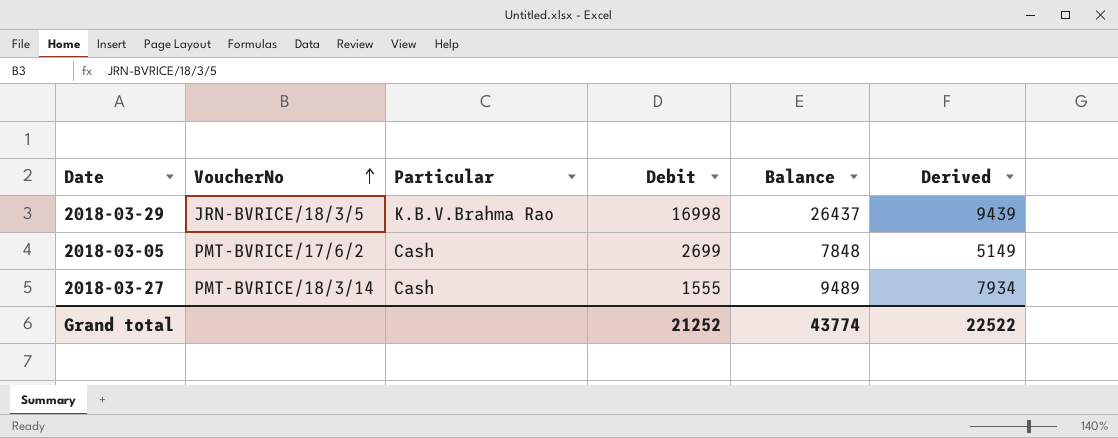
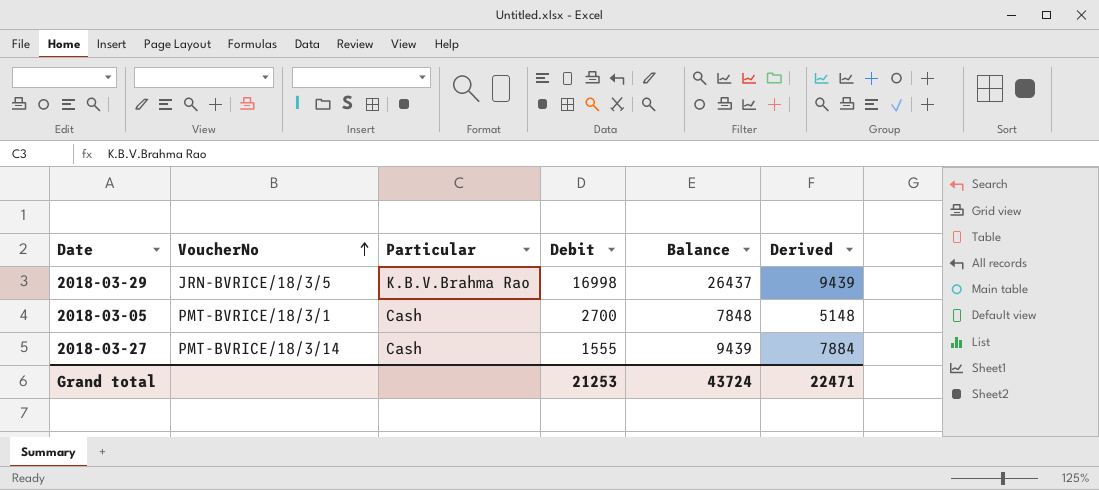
2018-03-05 | VoucherNo: PMT-BVRICE/17/6/2 -> PMT-BVRICE/18/3/1
2018-03-05 | Debit: 2699 -> 2700
2018-03-05 | Derived: 5149 -> 5148
2018-03-27 | Balance: 9489 -> 9439
2018-03-27 | Derived: 7934 -> 7884
Grand total | Debit: 21252 -> 21253
Grand total | Balance: 43774 -> 43724
Grand total | Derived: 22522 -> 22471

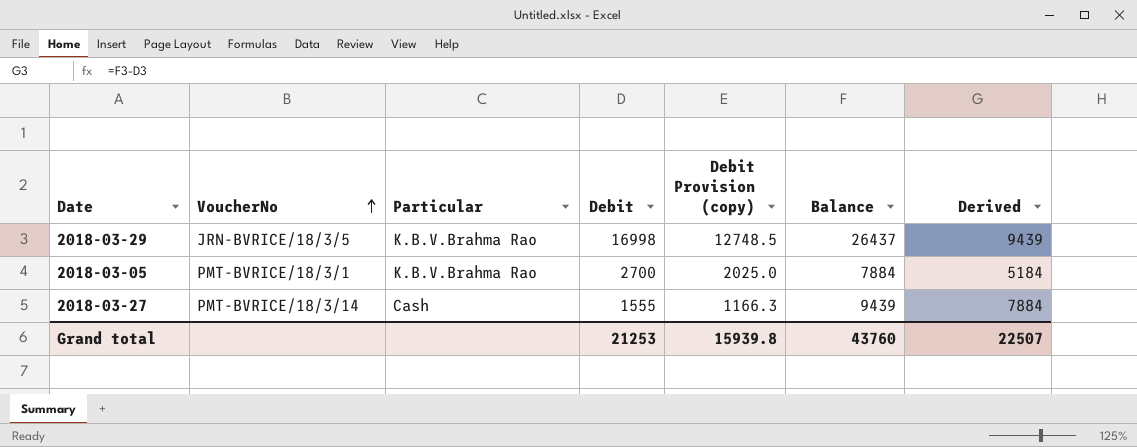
column Debit Provision (copy) | formula: none -> [Debit] * 0.75
2018-03-05 | Particular: Cash -> K.B.V.Brahma Rao
2018-03-05 | Balance: 7848 -> 7884
2018-03-05 | Derived: 5148 -> 5184
Grand total | Balance: 43724 -> 43760
Grand total | Derived: 22471 -> 22507

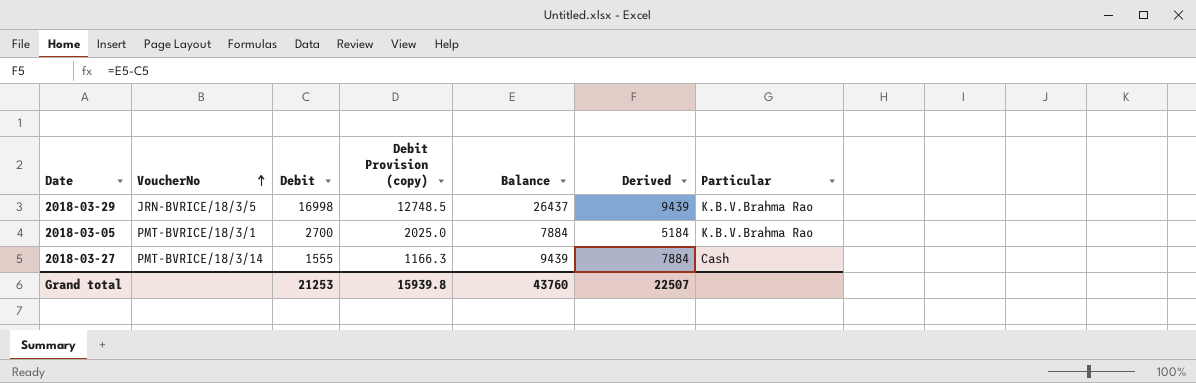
column Particular | position: 3 -> 7

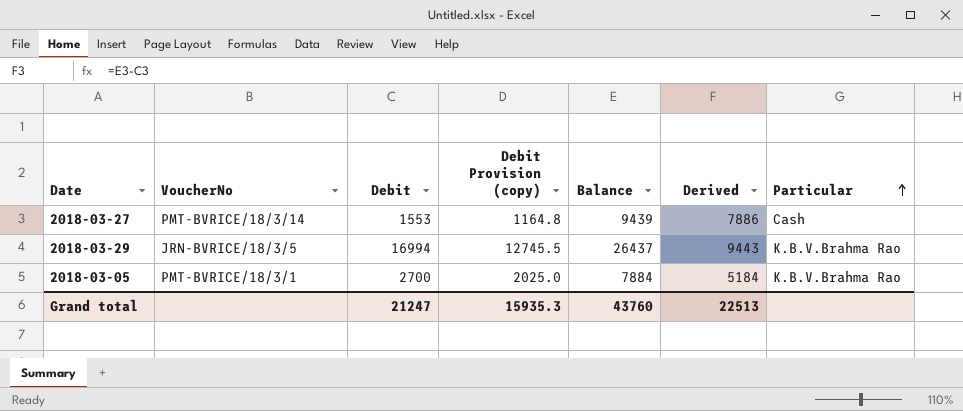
row order: VoucherNo ascending -> Particular ascending
2018-03-27 | Debit: 1555 -> 1553
2018-03-27 | Debit Provision (copy): 1166.3 -> 1164.8
2018-03-27 | Derived: 7884 -> 7886
2018-03-29 | Debit: 16998 -> 16994
2018-03-29 | Debit Provision (copy): 12748.5 -> 12745.5
2018-03-29 | Derived: 9439 -> 9443
Grand total | Debit: 21253 -> 21247
Grand total | Debit Provision (copy): 15939.8 -> 15935.3
Grand total | Derived: 22507 -> 22513

